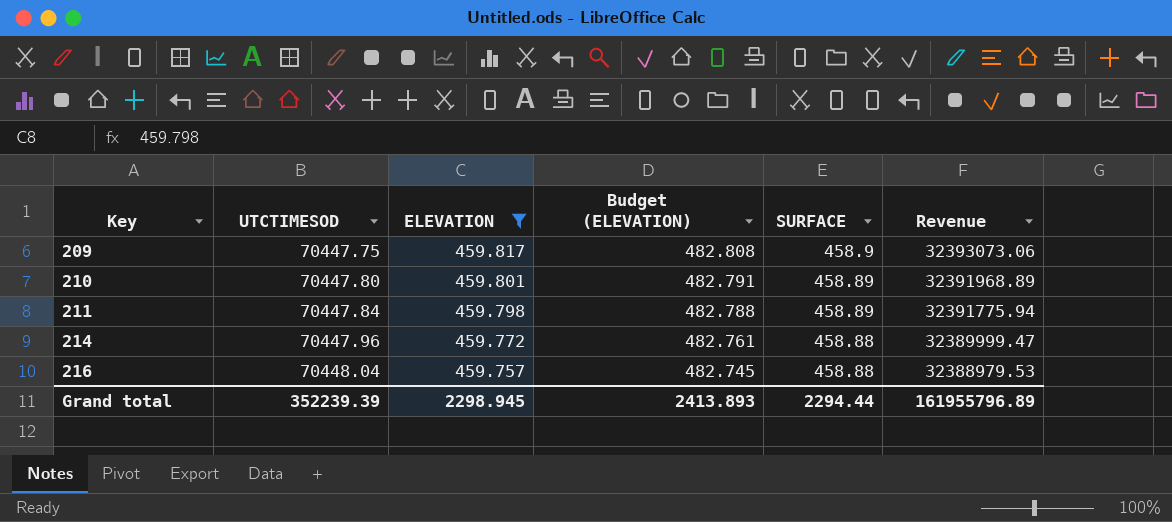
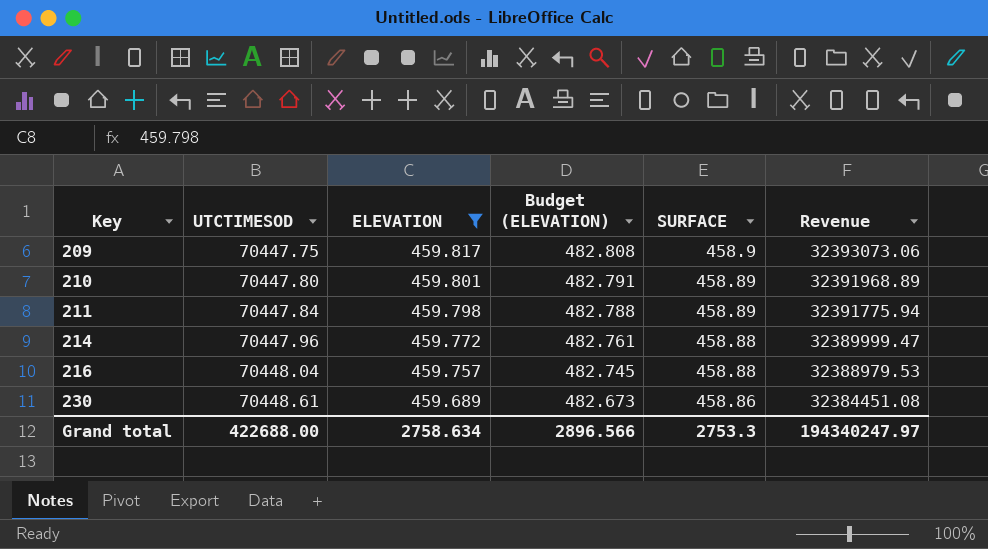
row 230: none -> 70448.61 | 459.689 | 482.673 | 458.86 | 32384451.08
Grand total | UTCTIMESOD: 352239.39 -> 422688.00
Grand total | ELEVATION: 2298.945 -> 2758.634
Grand total | Budget (ELEVATION): 2413.893 -> 2896.566
Grand total | SURFACE: 2294.44 -> 2753.3
Grand total | Revenue: 161955796.89 -> 194340247.97

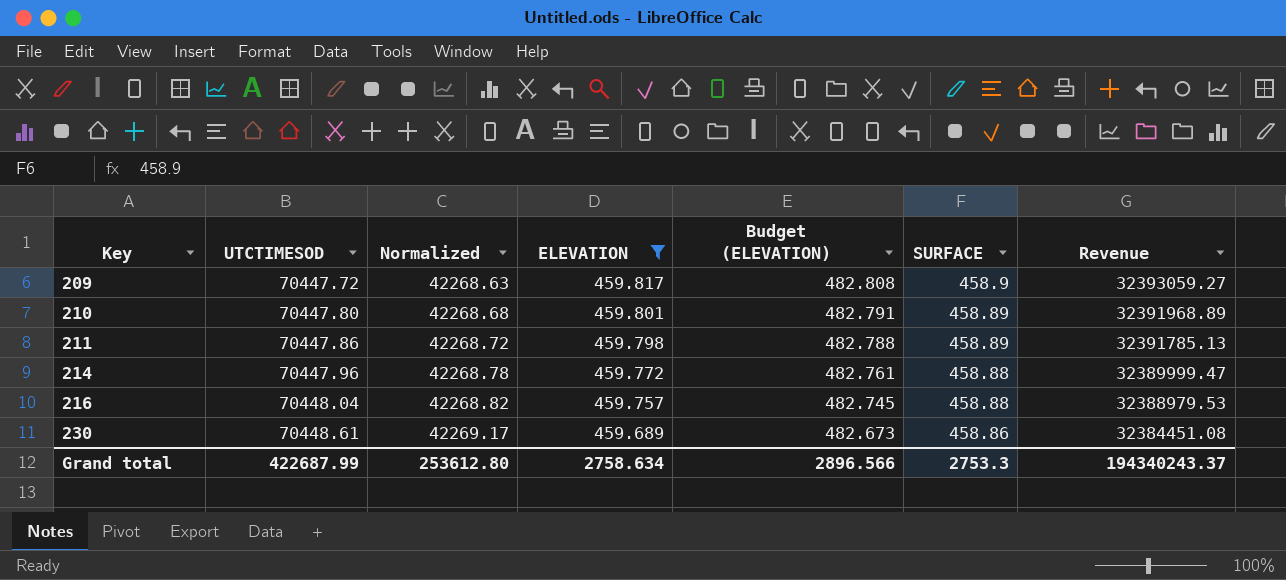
column Normalized | formula: none -> [UTCTIMESOD] * 0.6
209 | UTCTIMESOD: 70447.75 -> 70447.72
209 | Revenue: 32393073.06 -> 32393059.27
211 | UTCTIMESOD: 70447.84 -> 70447.86
211 | Revenue: 32391775.94 -> 32391785.13
Grand total | UTCTIMESOD: 422688.00 -> 422687.99
Grand total | Revenue: 194340247.97 -> 194340243.37

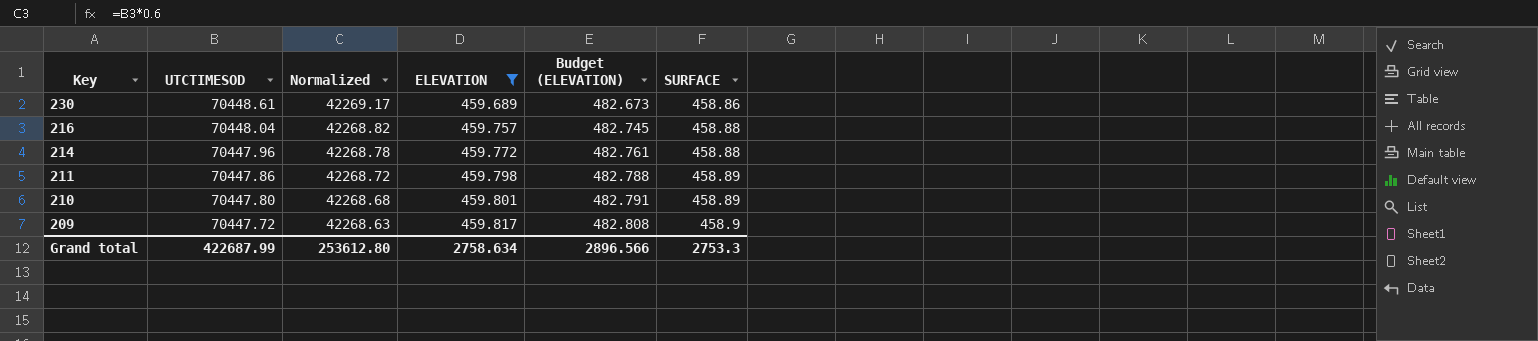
row order: Key ascending -> Key descending
column Revenue | formula: [UTCTIMESOD] * [ELEVATION] -> none

